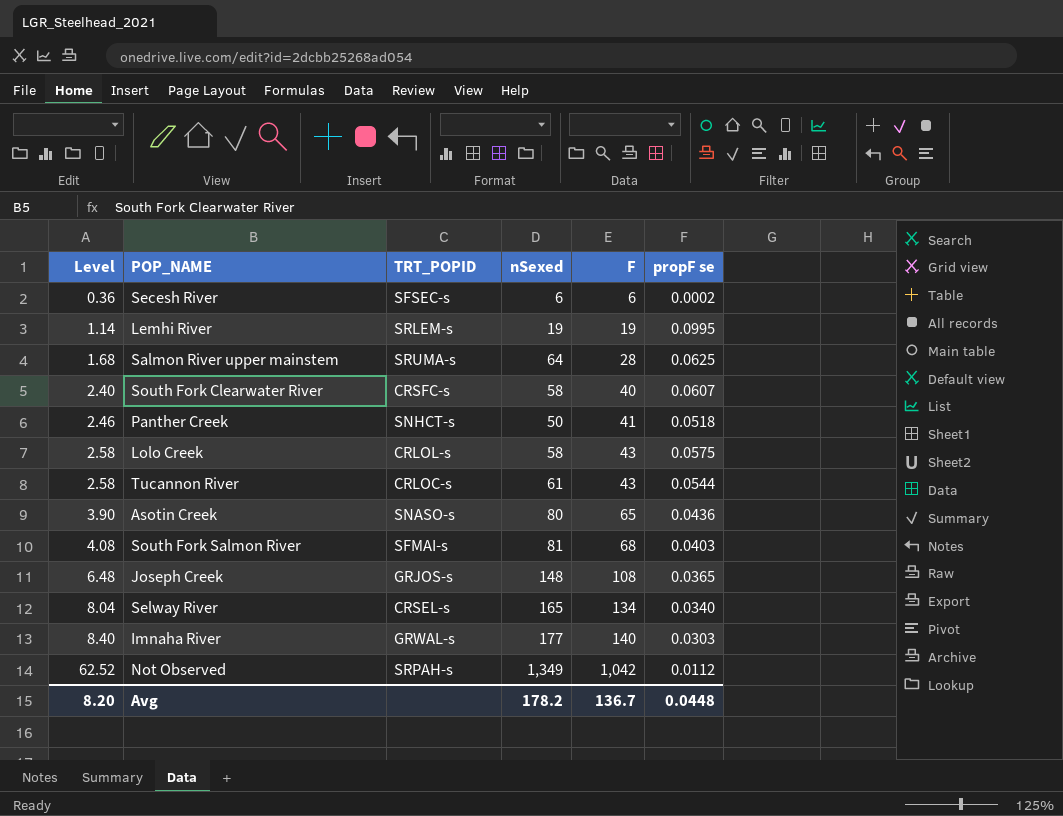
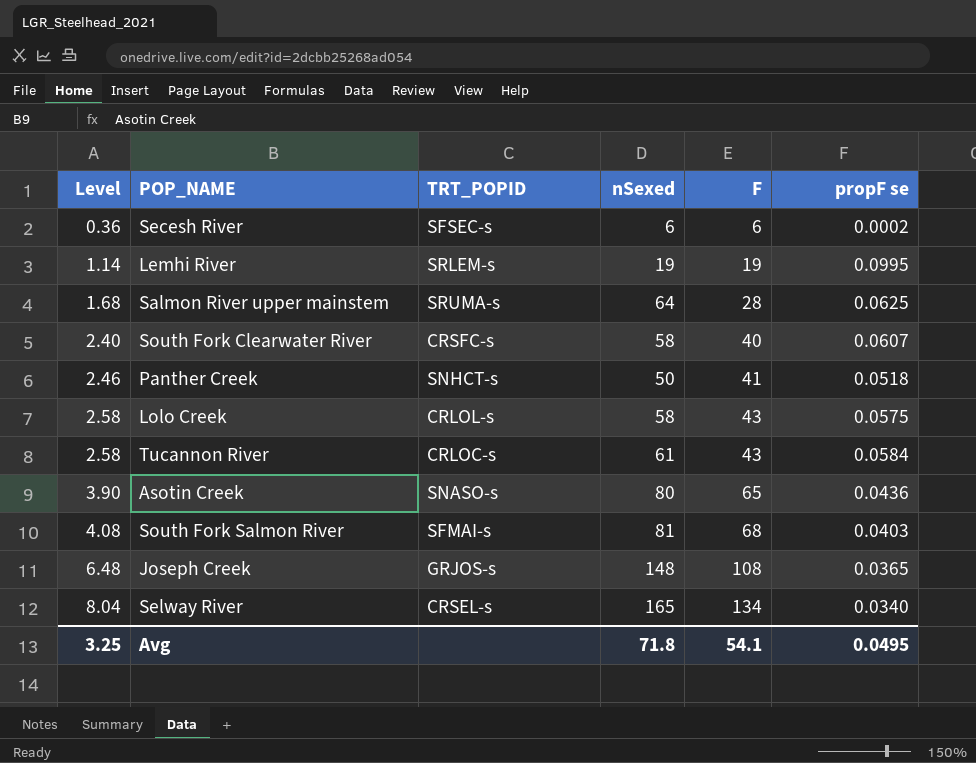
row Imnaha River: 8.40 | GRWAL-s | 177 | 140 | 0.0303 -> none
row Not Observed: 62.52 | SRPAH-s | 1,349 | 1,042 | 0.0112 -> none
Tucannon River | propF se: 0.0544 -> 0.0584
Avg | Level: 8.20 -> 3.25
Avg | nSexed: 178.2 -> 71.8
Avg | F: 136.7 -> 54.1
Avg | propF se: 0.0448 -> 0.0495

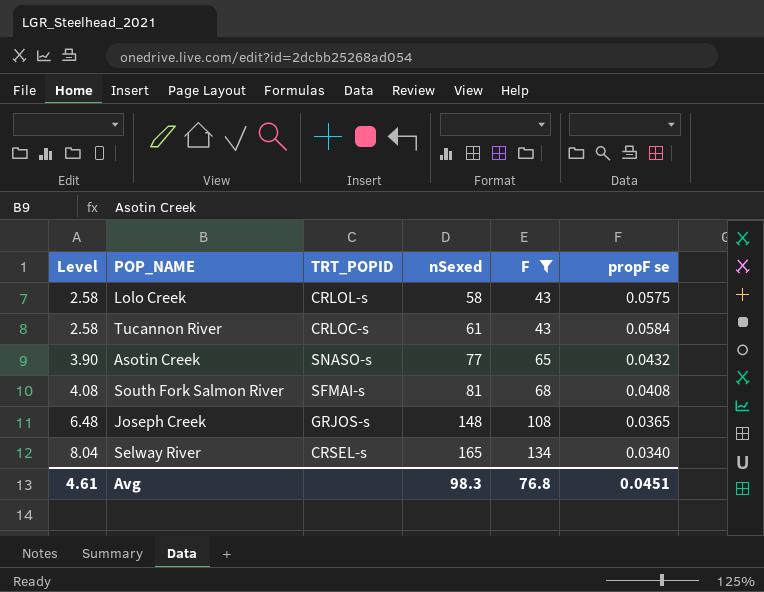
filter: none -> F >= 43
Asotin Creek | nSexed: 80 -> 77
Asotin Creek | propF se: 0.0436 -> 0.0432
South Fork Salmon River | propF se: 0.0403 -> 0.0408
Avg | Level: 3.25 -> 4.61
Avg | nSexed: 71.8 -> 98.3
Avg | F: 54.1 -> 76.8
Avg | propF se: 0.0495 -> 0.0451

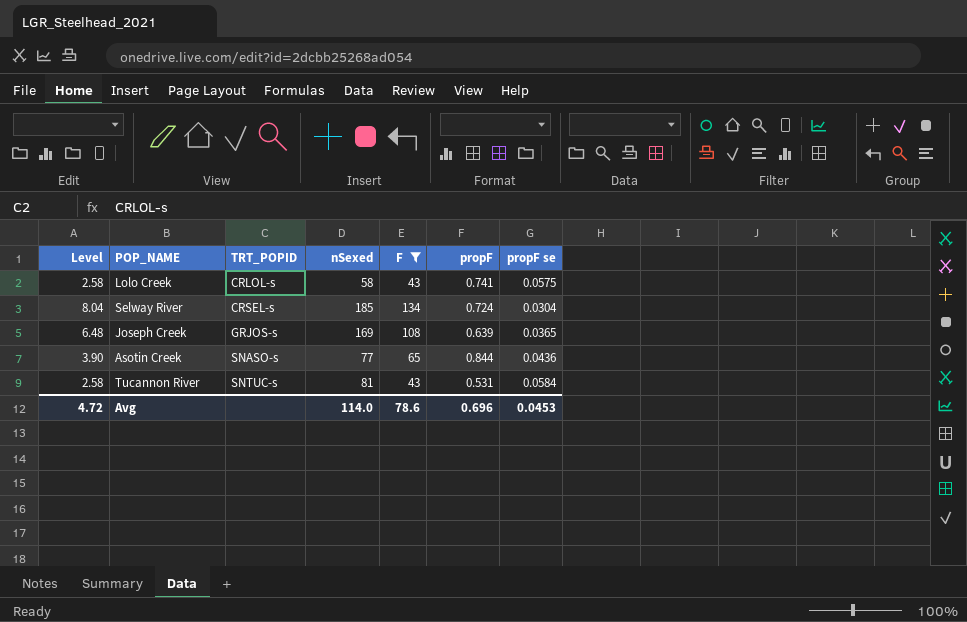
row order: Level ascending -> TRT_POPID ascending
column propF | formula: none -> [F] / [nSexed]
row South Fork Salmon River: 4.08 | SFMAI-s | 81 | 68 | 0.0408 -> none
Selway River | nSexed: 165 -> 185
Selway River | propF se: 0.0340 -> 0.0304
Joseph Creek | nSexed: 148 -> 169
Asotin Creek | propF se: 0.0432 -> 0.0436
Tucannon River | TRT_POPID: CRLOC-s -> SNTUC-s
Tucannon River | nSexed: 61 -> 81
Avg | Level: 4.61 -> 4.72
Avg | nSexed: 98.3 -> 114.0
Avg | F: 76.8 -> 78.6
Avg | propF se: 0.0451 -> 0.0453

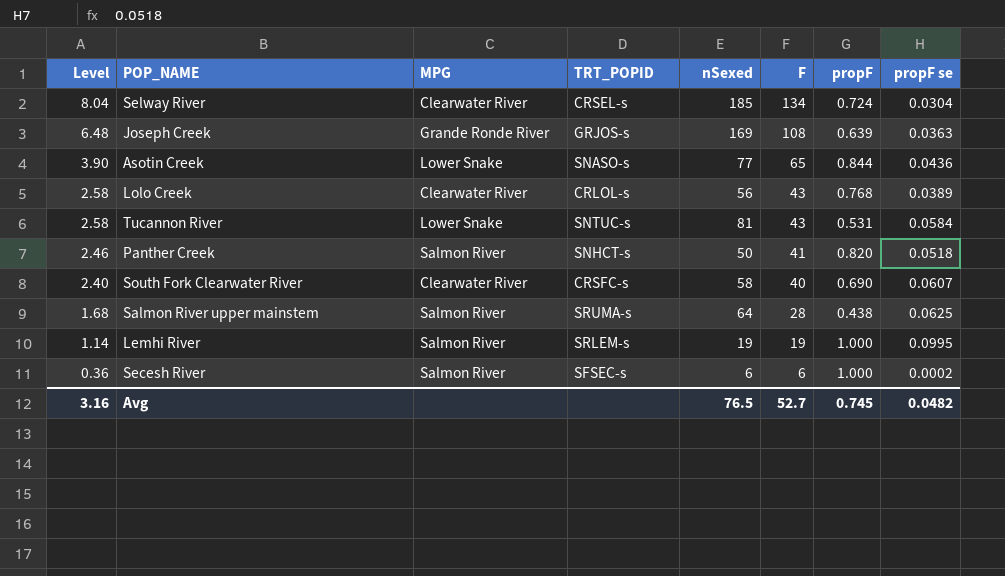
filter: F >= 43 -> none
row order: TRT_POPID ascending -> Level descending
column MPG | position: none -> 3
Joseph Creek | propF se: 0.0365 -> 0.0363
Lolo Creek | nSexed: 58 -> 56
Lolo Creek | propF: 0.741 -> 0.768
Lolo Creek | propF se: 0.0575 -> 0.0389
Avg | Level: 4.72 -> 3.16
Avg | nSexed: 114.0 -> 76.5
Avg | F: 78.6 -> 52.7
Avg | propF: 0.696 -> 0.745
Avg | propF se: 0.0453 -> 0.0482

